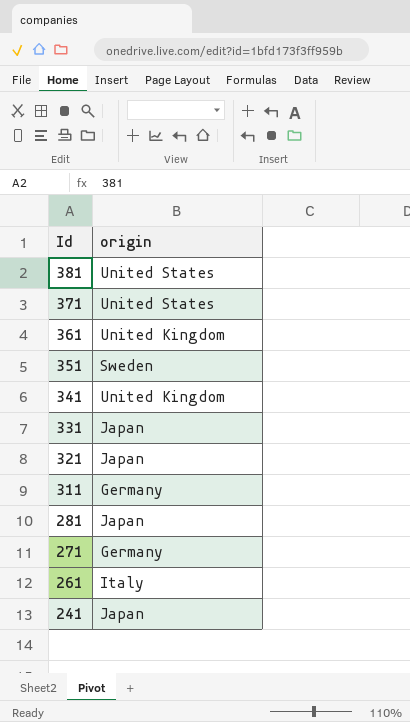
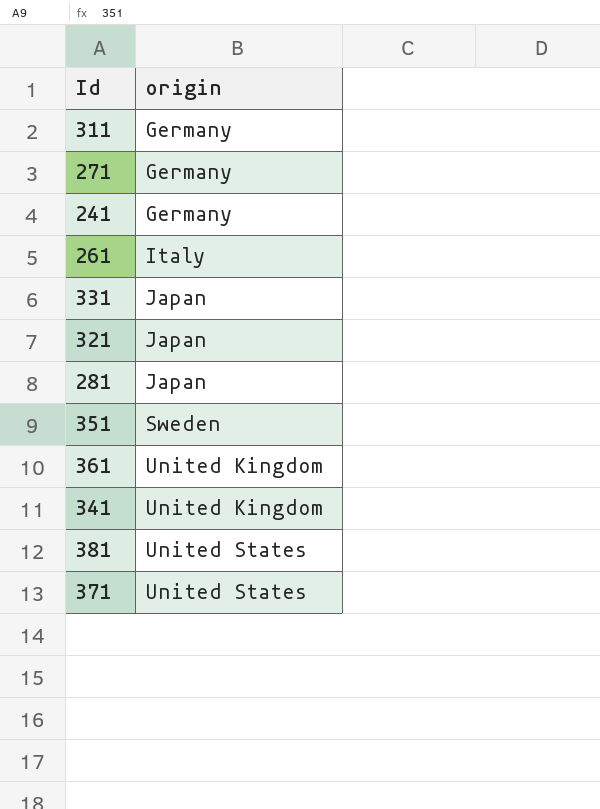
row order: Id descending -> origin ascending
241 | origin: Japan -> Germany

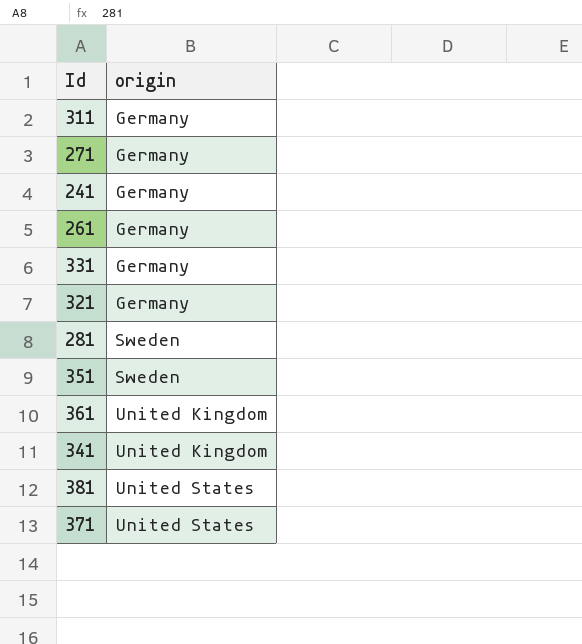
261 | origin: Italy -> Germany
331 | origin: Japan -> Germany
321 | origin: Japan -> Germany
281 | origin: Japan -> Sweden

